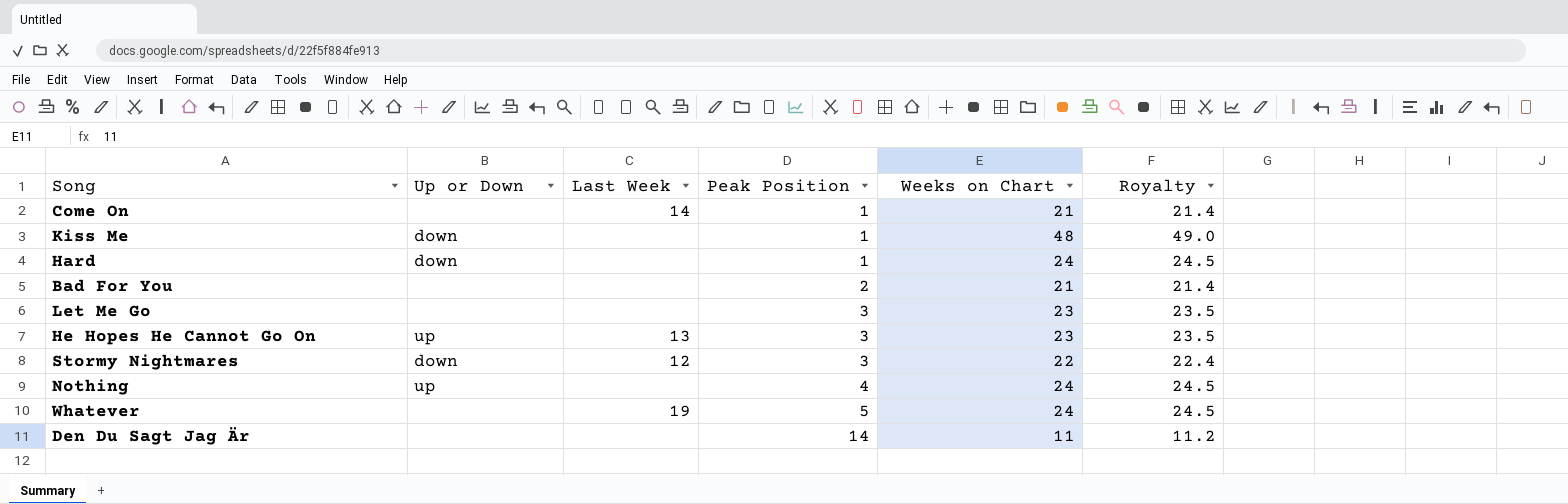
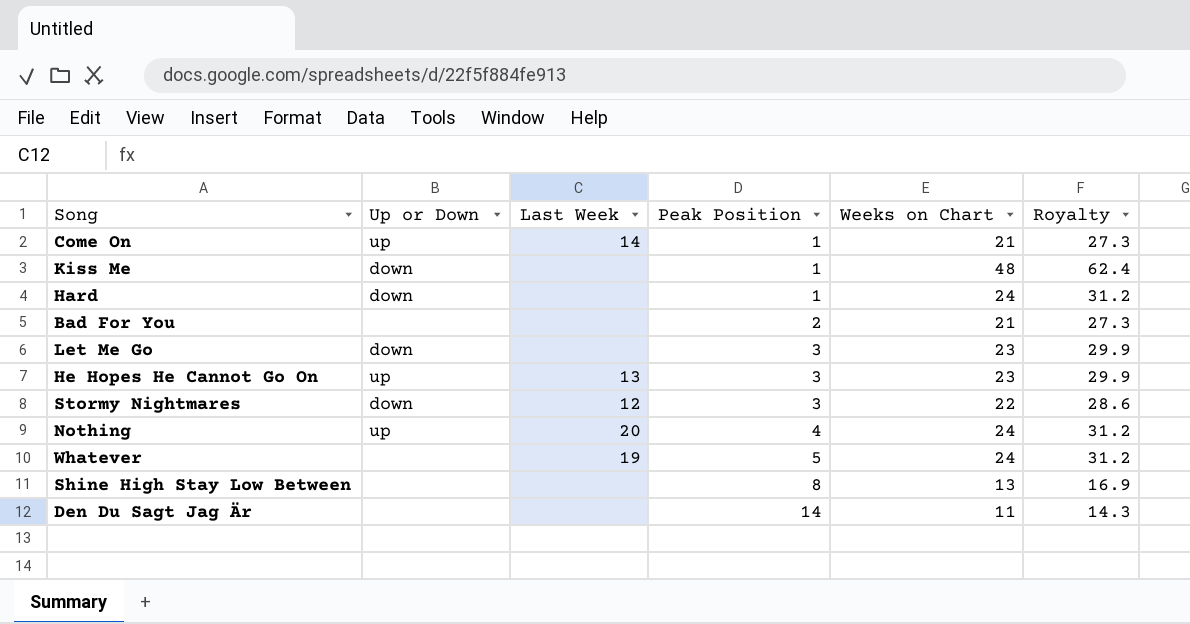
column Royalty | formula: [Weeks on Chart] * 1.02 -> [Weeks on Chart] * 1.3
Come On | Up or Down: none -> up
Let Me Go | Up or Down: none -> down
Nothing | Last Week: none -> 20
row Shine High Stay Low Between: none -> none | none | 8 | 13 | 16.9

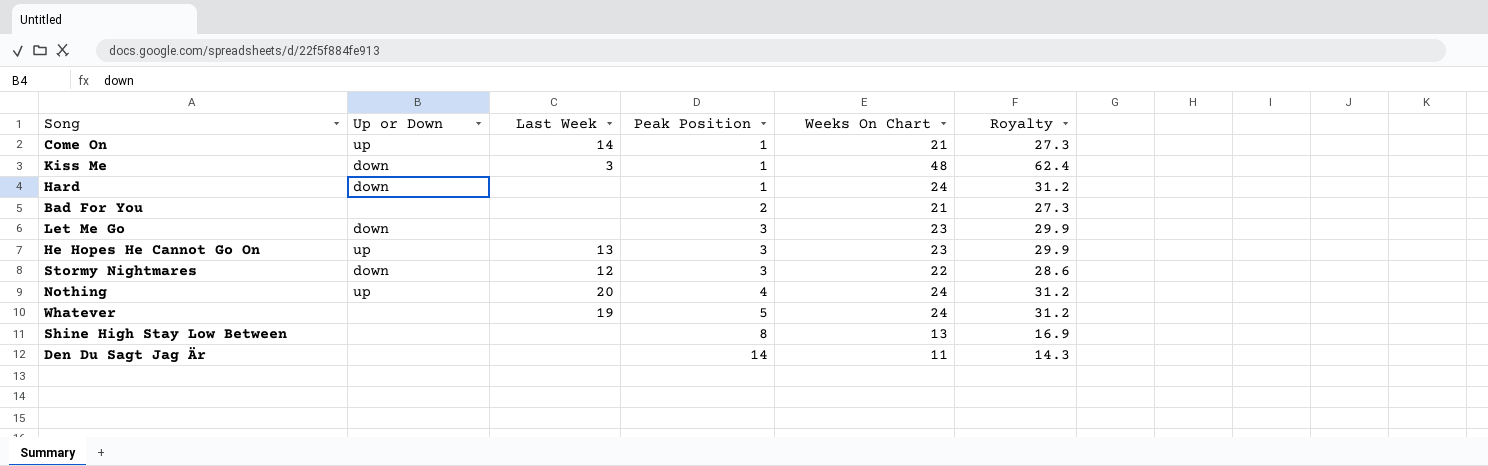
column name: Weeks on Chart -> Weeks On Chart
Kiss Me | Last Week: none -> 3

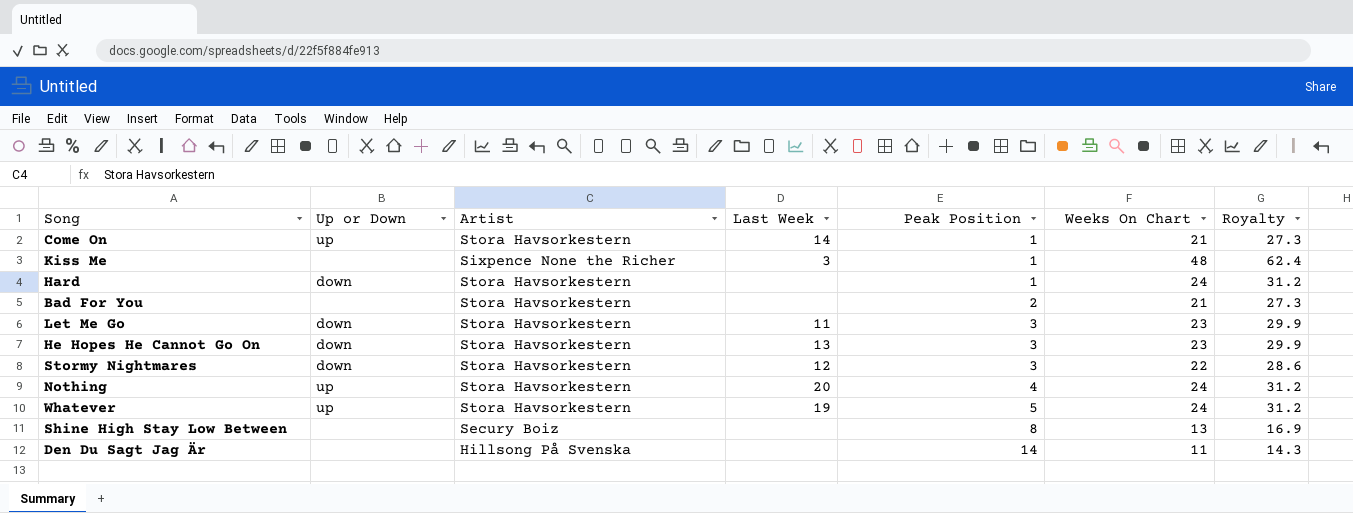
column Artist | position: none -> 3
Kiss Me | Up or Down: down -> none
Let Me Go | Last Week: none -> 11
He Hopes He Cannot Go On | Up or Down: up -> down
Whatever | Up or Down: none -> up

